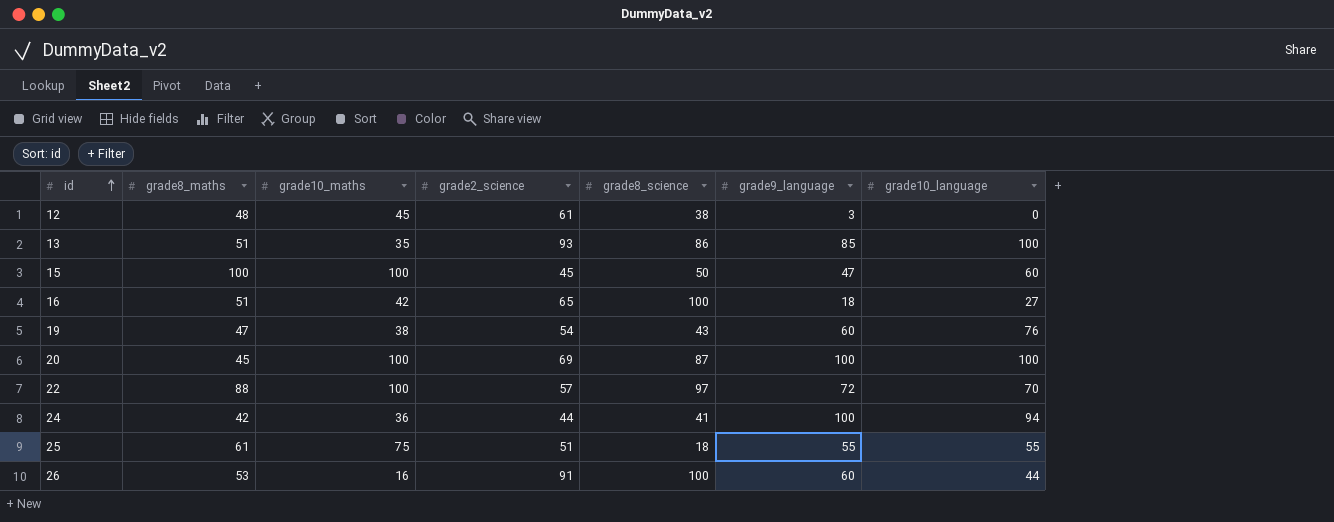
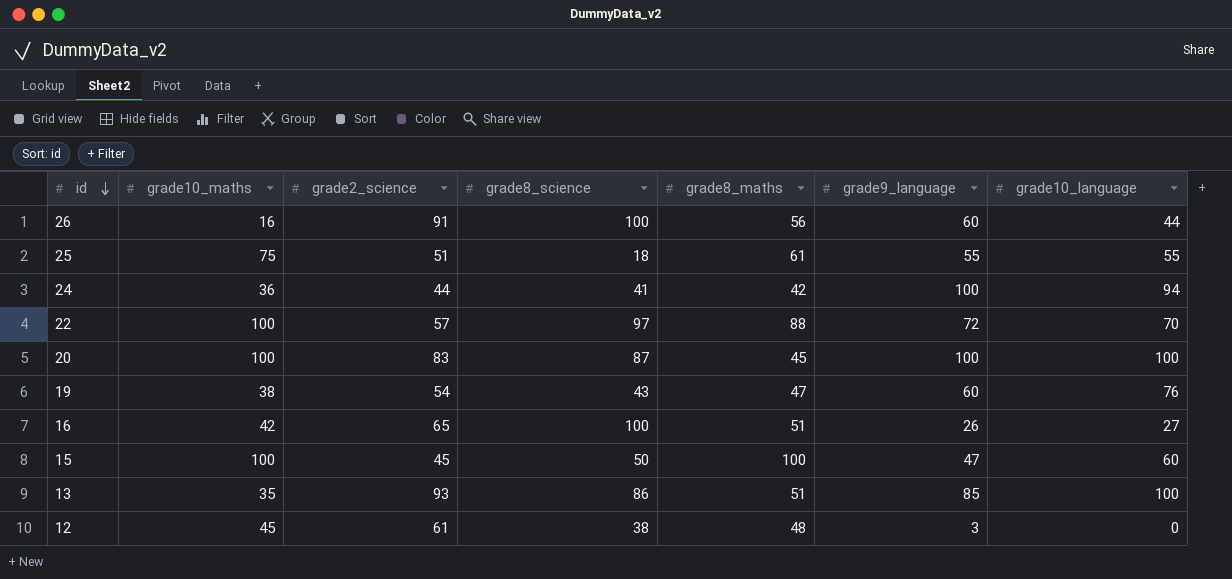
row order: id ascending -> id descending
column grade8_maths | position: 2 -> 5
26 | grade8_maths: 53 -> 56
20 | grade2_science: 69 -> 83
16 | grade9_language: 18 -> 26

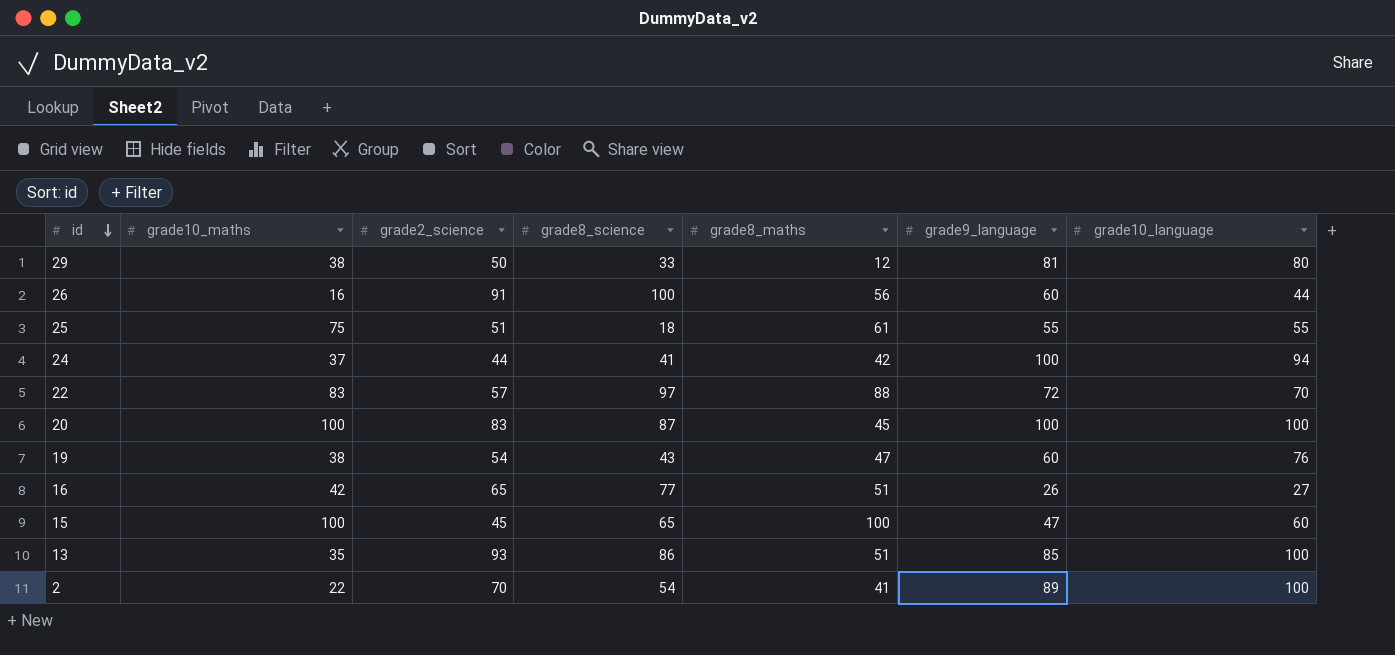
row 12: 45 | 61 | 38 | 48 | 3 | 0 -> none
row 29: none -> 38 | 50 | 33 | 12 | 81 | 80
24 | grade10_maths: 36 -> 37
22 | grade10_maths: 100 -> 83
16 | grade8_science: 100 -> 77
15 | grade8_science: 50 -> 65
row 2: none -> 22 | 70 | 54 | 41 | 89 | 100

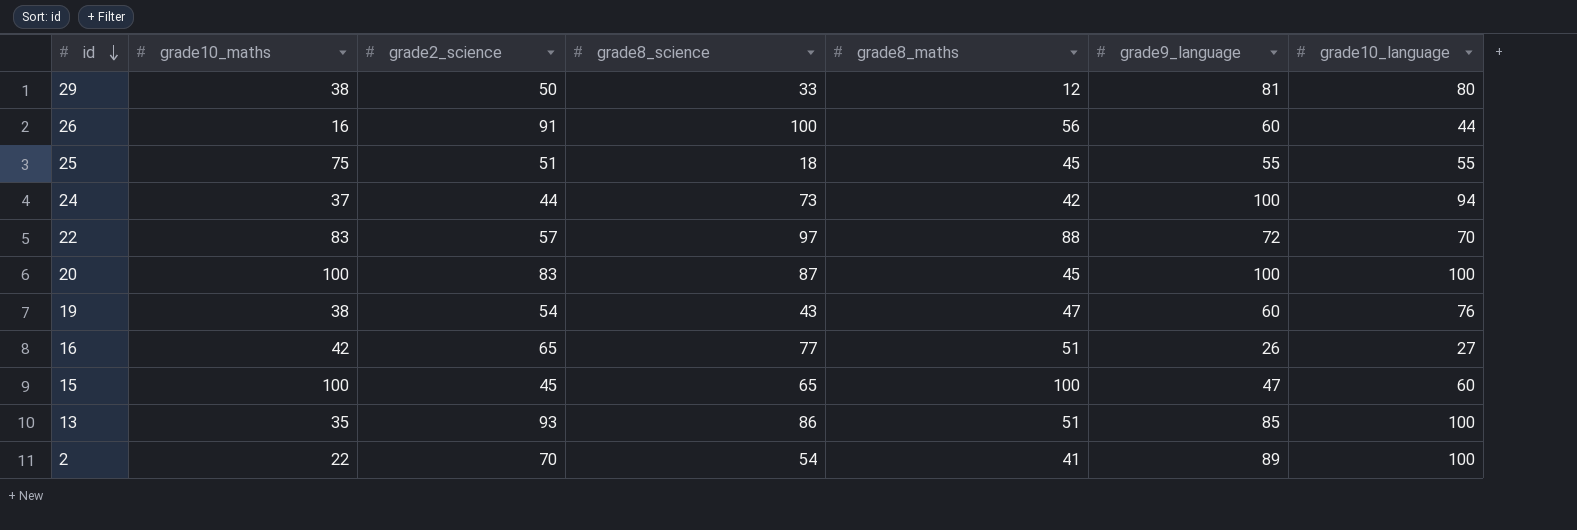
25 | grade8_maths: 61 -> 45
24 | grade8_science: 41 -> 73

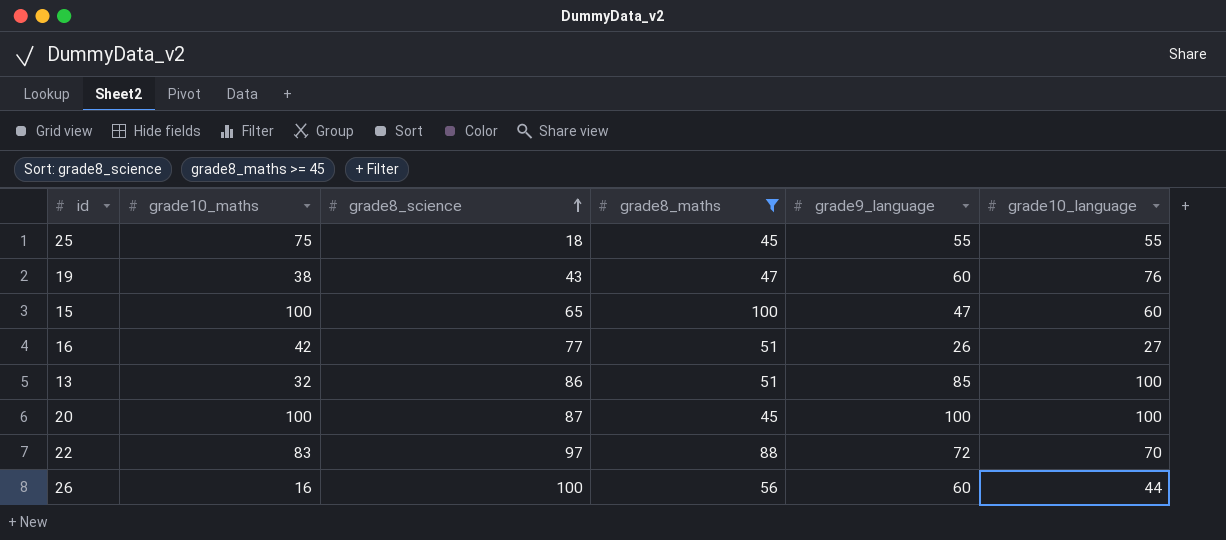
filter: none -> grade8_maths >= 45
row order: id descending -> grade8_science ascending
column grade2_science | position: 3 -> none
13 | grade10_maths: 35 -> 32

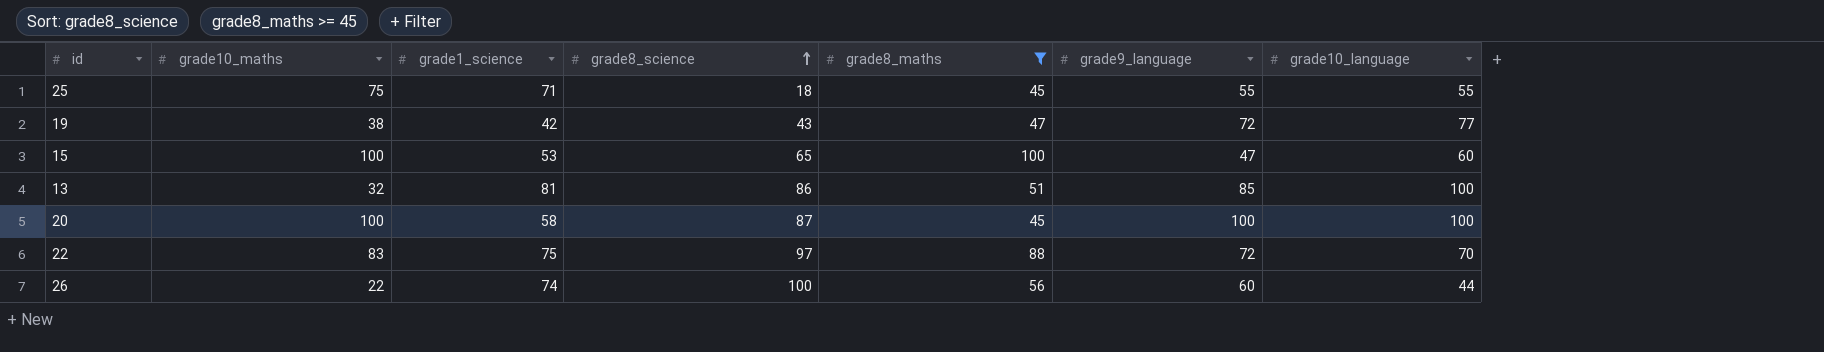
column grade1_science | position: none -> 3
row 16: 42 | 77 | 51 | 26 | 27 -> none
19 | grade9_language: 60 -> 72
19 | grade10_language: 76 -> 77
26 | grade10_maths: 16 -> 22

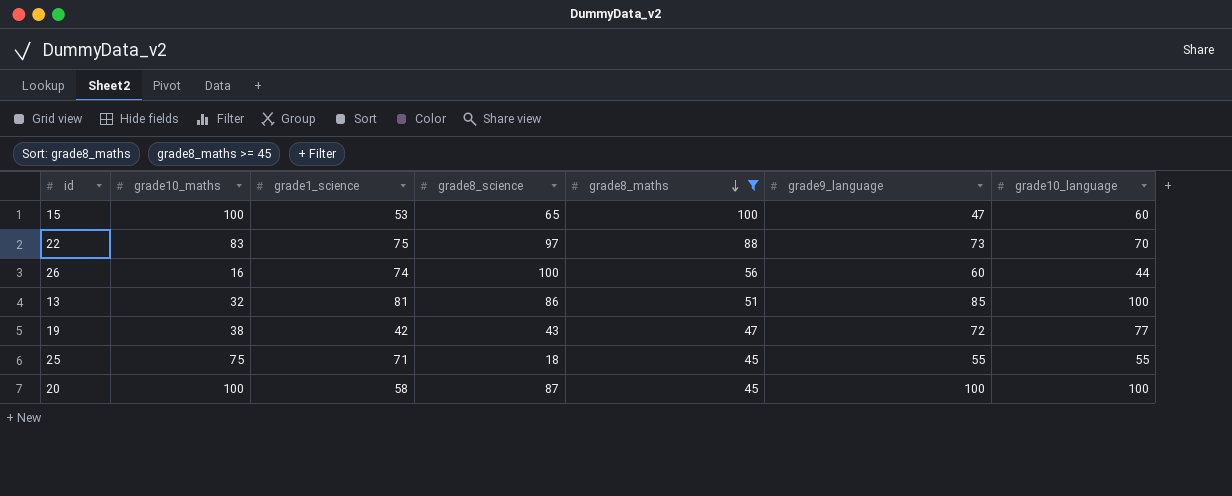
row order: grade8_science ascending -> grade8_maths descending
22 | grade9_language: 72 -> 73
26 | grade10_maths: 22 -> 16

